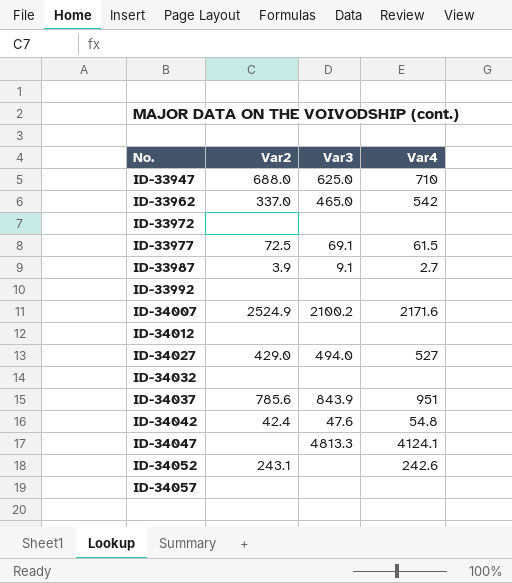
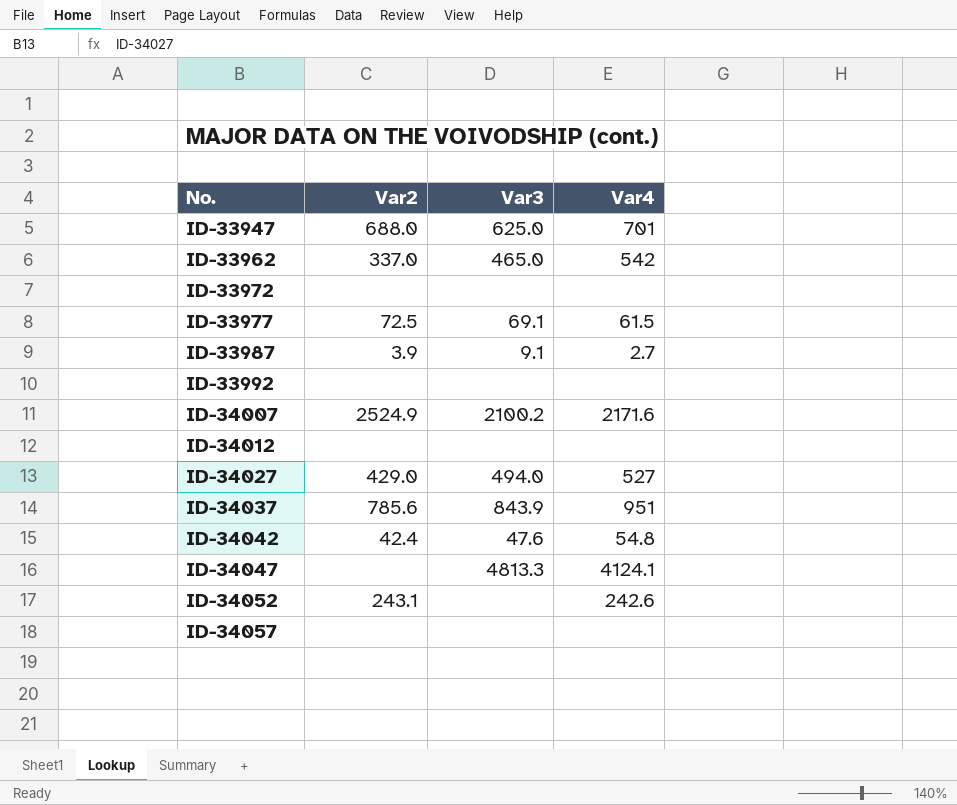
row ID-34032: none | none | none -> none
ID-33947 | Var4: 710 -> 701

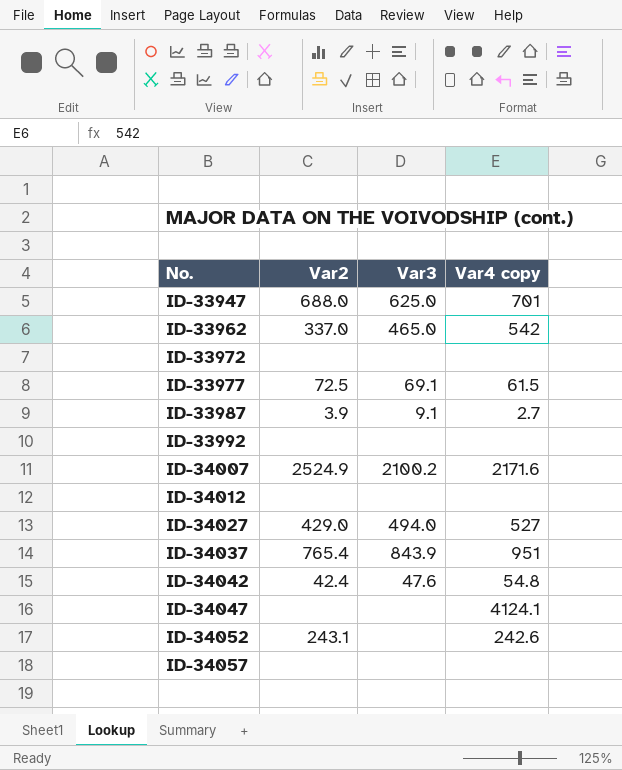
column name: Var4 -> Var4 copy
ID-34037 | Var2: 785.6 -> 765.4
ID-34047 | Var3: 4813.3 -> none

